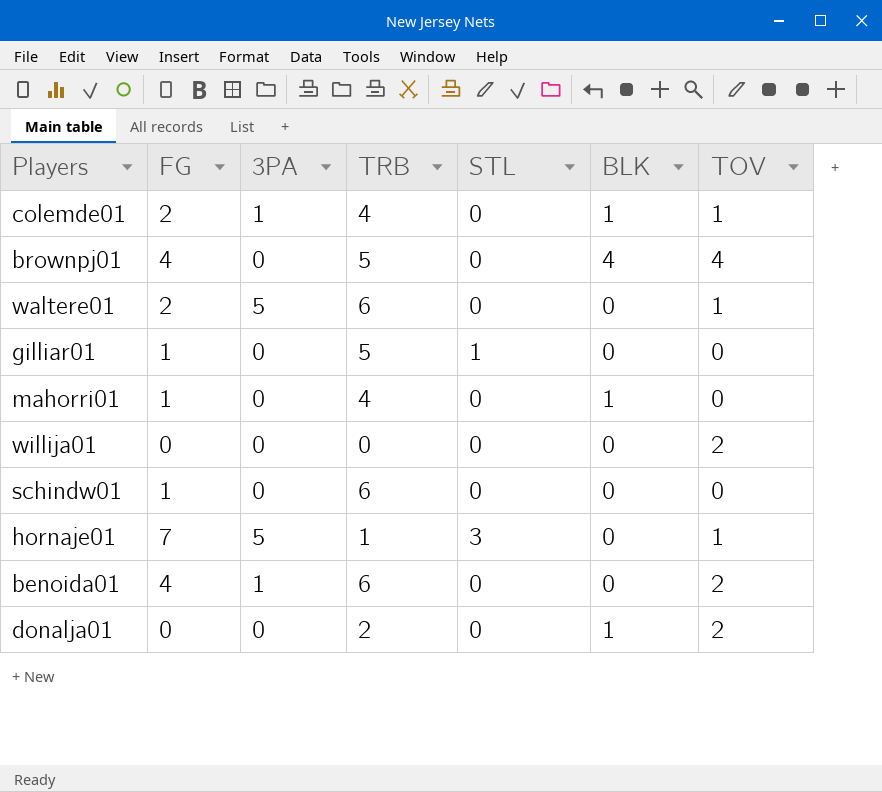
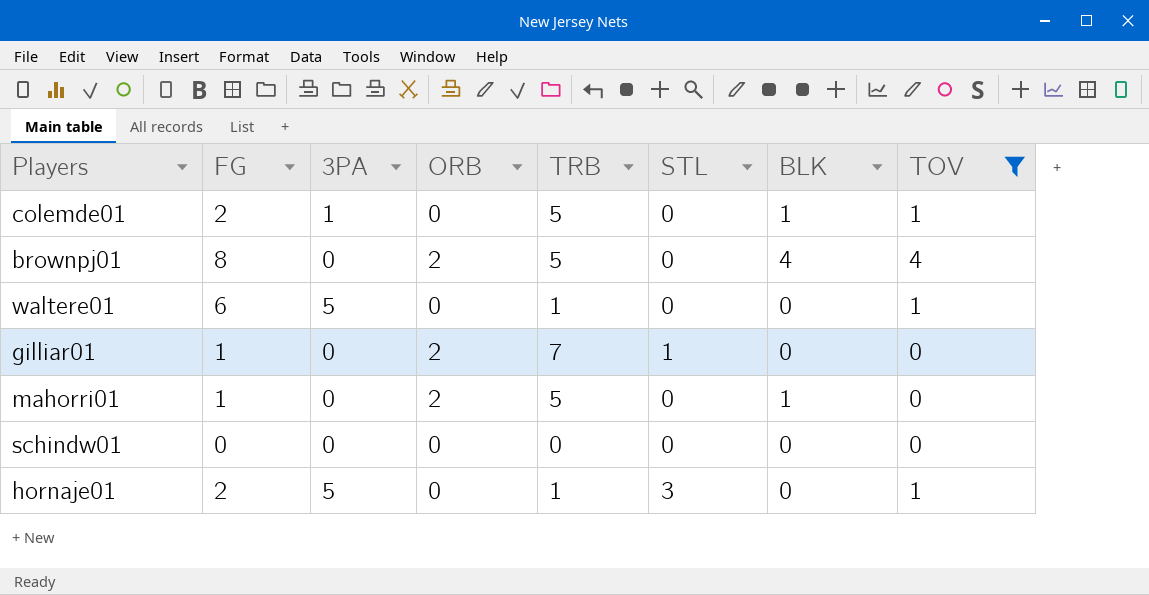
filter: none -> TOV != 2
column ORB | position: none -> 4
colemde01 | TRB: 4 -> 5
brownpj01 | FG: 4 -> 8
waltere01 | FG: 2 -> 6
waltere01 | TRB: 6 -> 1
gilliar01 | TRB: 5 -> 7
mahorri01 | TRB: 4 -> 5
schindw01 | FG: 1 -> 0
schindw01 | TRB: 6 -> 0
hornaje01 | FG: 7 -> 2

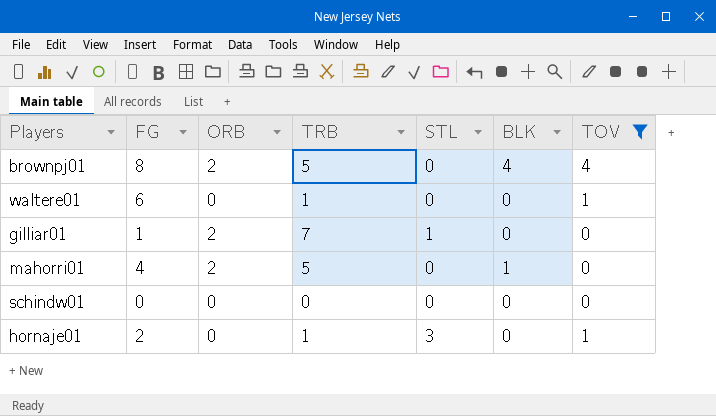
column 3PA | position: 3 -> none
row colemde01: 2 | 1 | 0 | 5 | 0 | 1 | 1 -> none
mahorri01 | FG: 1 -> 4

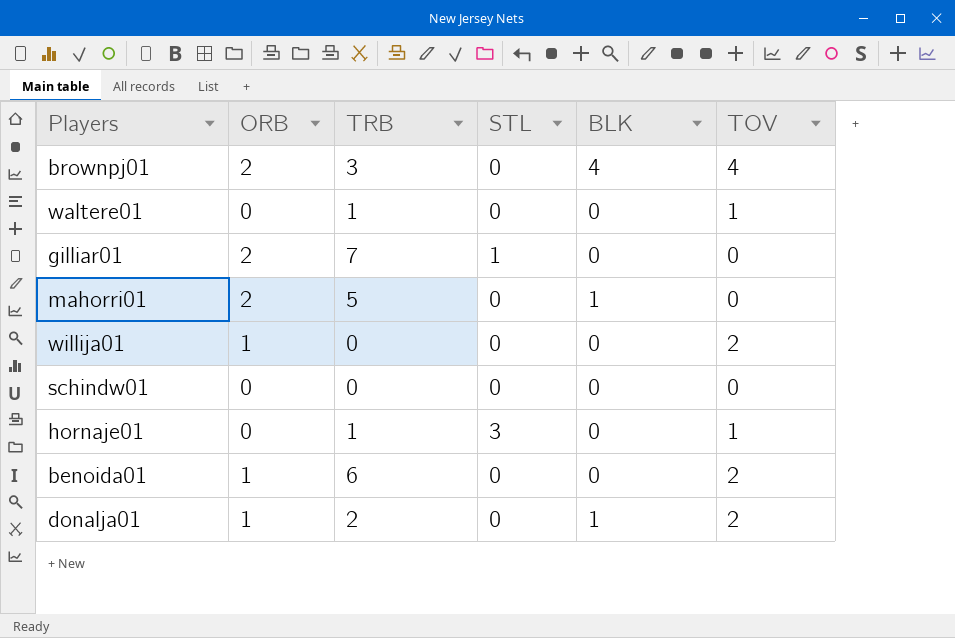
filter: TOV != 2 -> none
column FG | position: 2 -> none
brownpj01 | TRB: 5 -> 3

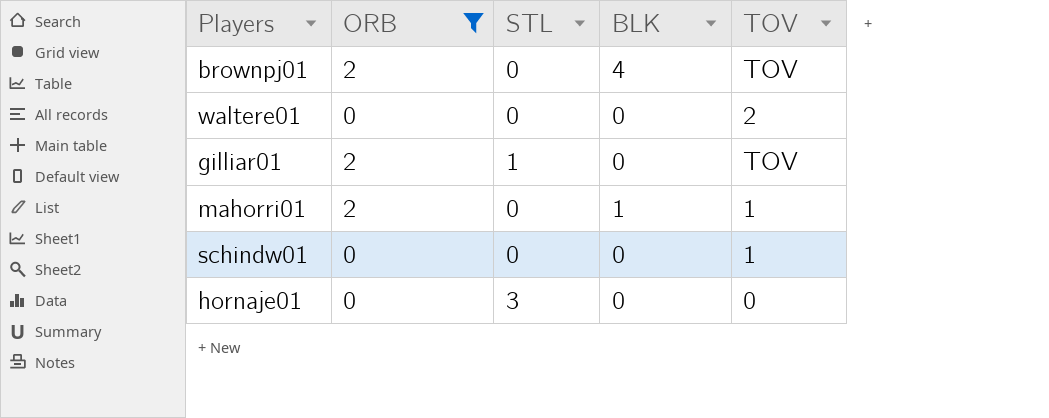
filter: none -> ORB != 1
column TRB | position: 3 -> none
brownpj01 | TOV: 4 -> TOV
waltere01 | TOV: 1 -> 2
gilliar01 | TOV: 0 -> TOV
mahorri01 | TOV: 0 -> 1
schindw01 | TOV: 0 -> 1
hornaje01 | TOV: 1 -> 0

